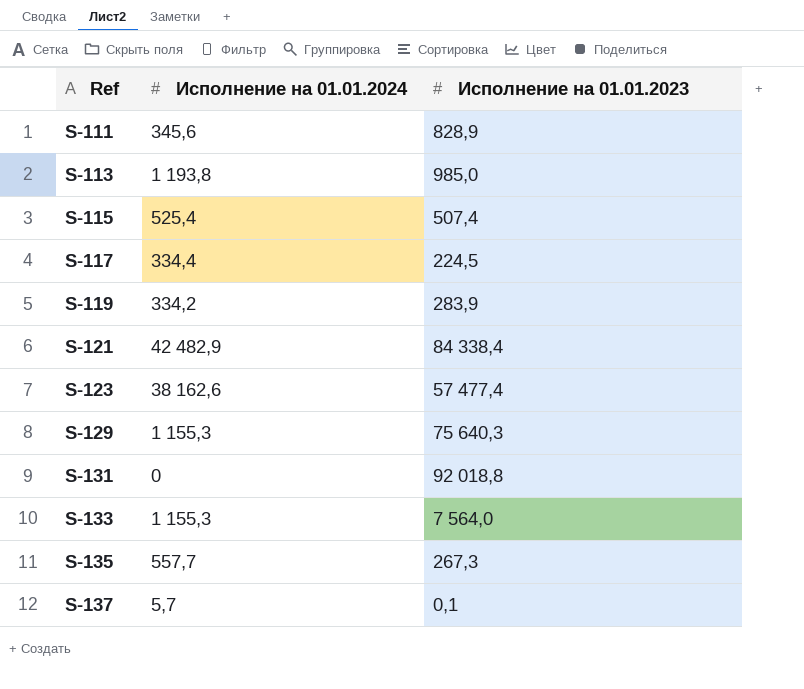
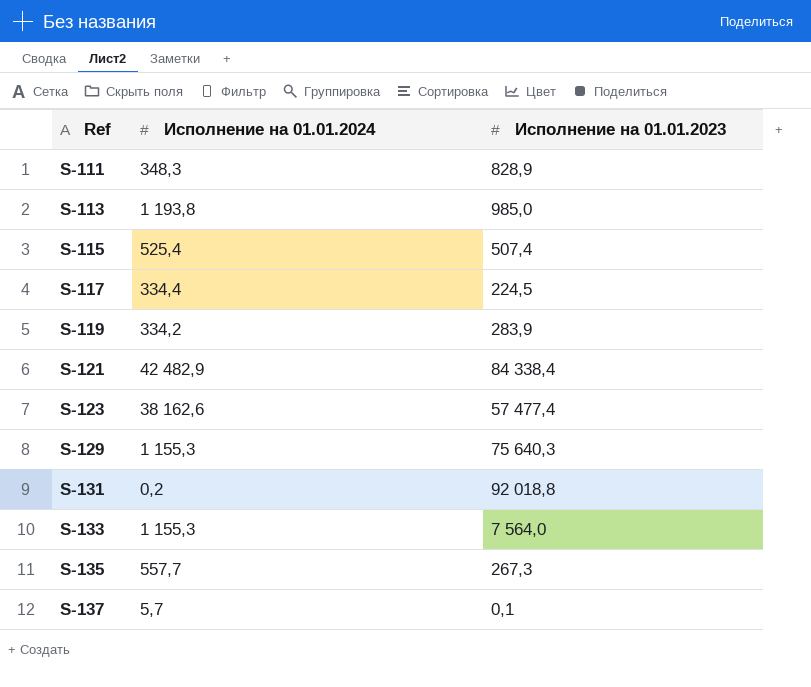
S-111 | Исполнение на 01.01.2024: 345,6 -> 348,3
S-131 | Исполнение на 01.01.2024: 0 -> 0,2

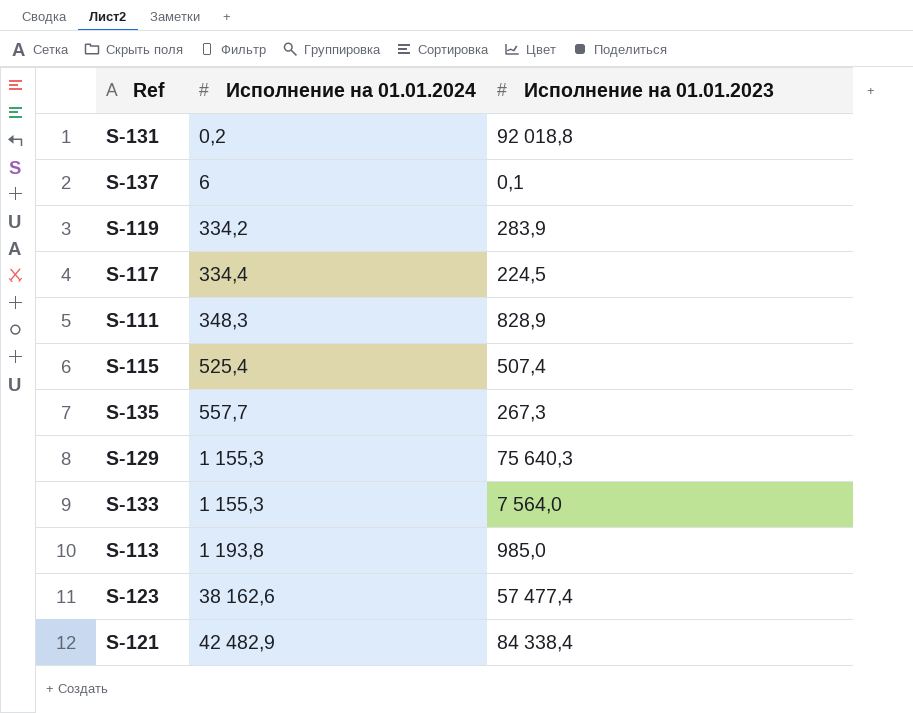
row order: Ref ascending -> Исполнение на 01.01.2024 ascending
S-137 | Исполнение на 01.01.2024: 5,7 -> 6

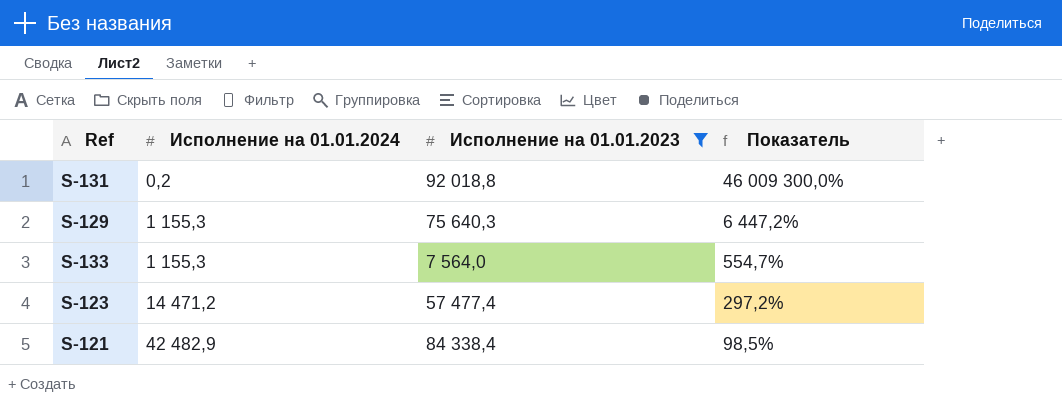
filter: none -> Исполнение на 01.01.2023 >= 7 564,0
column Показатель | formula: none -> ([Исполнение на 01.01.2023] - [Исполнение на 01.01.2024]) / [Исполнение на 01.01.2024]
S-123 | Исполнение на 01.01.2024: 38 162,6 -> 14 471,2

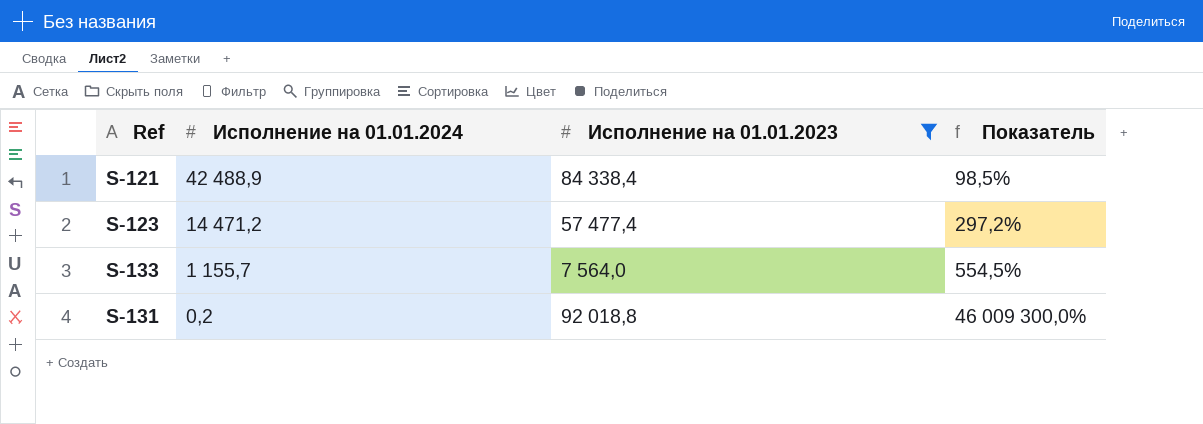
row order: Исполнение на 01.01.2024 ascending -> Исполнение на 01.01.2024 descending
row S-129: 1 155,3 | 75 640,3 | 6 447,2% -> none
S-121 | Исполнение на 01.01.2024: 42 482,9 -> 42 488,9
S-133 | Исполнение на 01.01.2024: 1 155,3 -> 1 155,7
S-133 | Показатель: 554,7% -> 554,5%

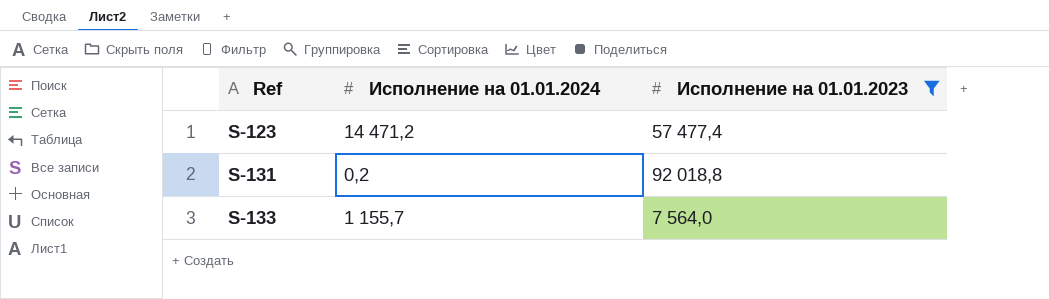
row order: Исполнение на 01.01.2024 descending -> Ref ascending
column Показатель | formula: ([Исполнение на 01.01.2023] - [Исполнение на 01.01.2024]) / [Исполнение на 01.01.2024] -> none
row S-121: 42 488,9 | 84 338,4 | 98,5% -> none

